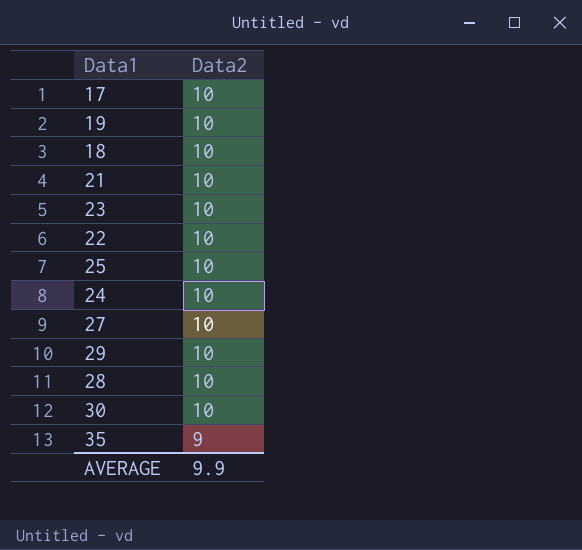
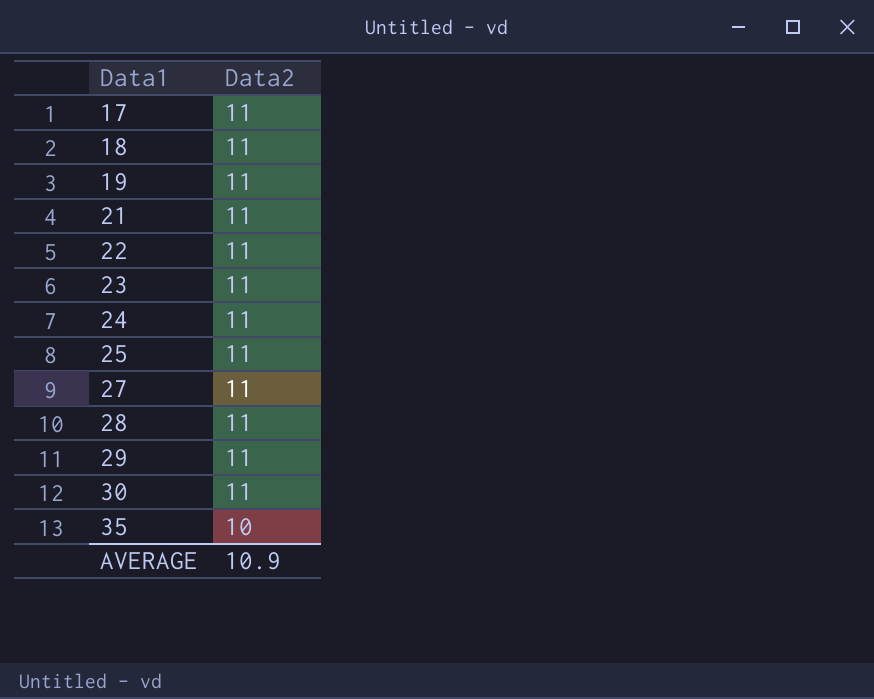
row order: Data2 descending -> Data1 ascending
17 | Data2: 10 -> 11
18 | Data2: 10 -> 11
19 | Data2: 10 -> 11
21 | Data2: 10 -> 11
22 | Data2: 10 -> 11
23 | Data2: 10 -> 11
24 | Data2: 10 -> 11
25 | Data2: 10 -> 11
27 | Data2: 10 -> 11
28 | Data2: 10 -> 11
29 | Data2: 10 -> 11
30 | Data2: 10 -> 11
35 | Data2: 9 -> 10
AVERAGE | Data2: 9.9 -> 10.9

